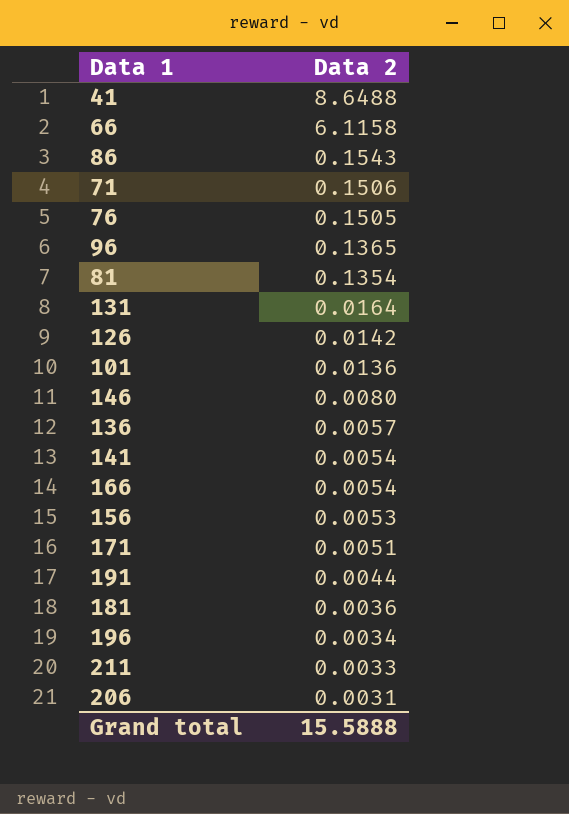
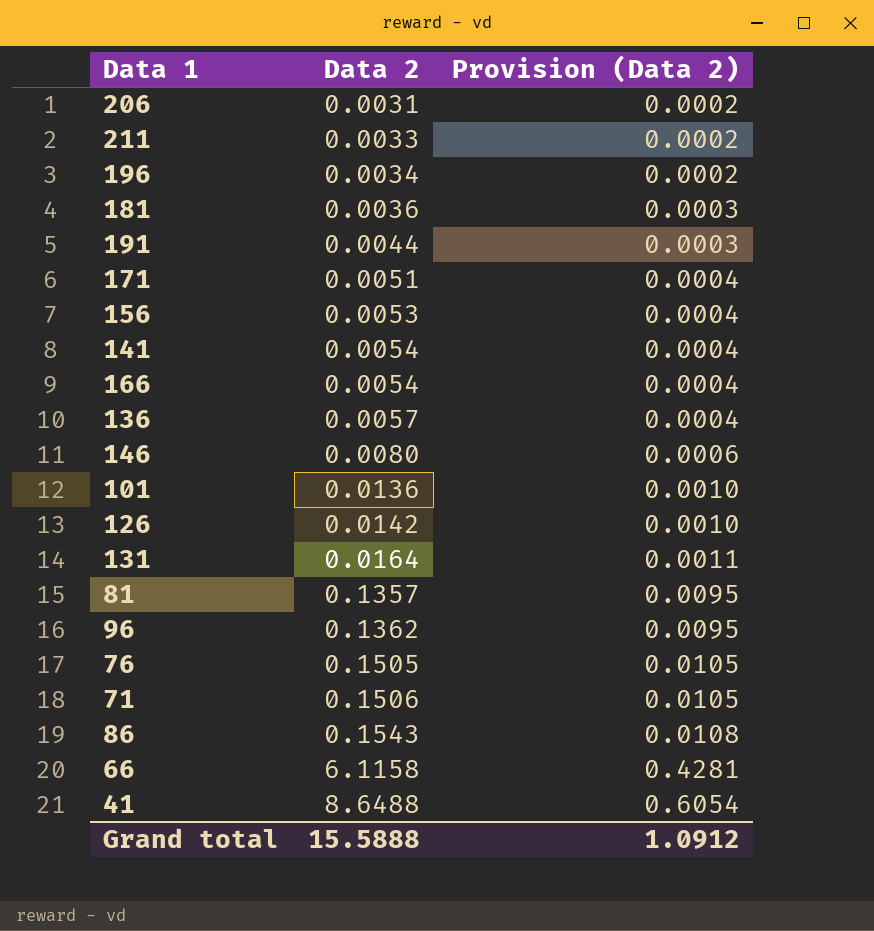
row order: Data 2 descending -> Data 2 ascending
column Provision (Data 2) | formula: none -> [Data 2] * 0.07
81 | Data 2: 0.1354 -> 0.1357
96 | Data 2: 0.1365 -> 0.1362

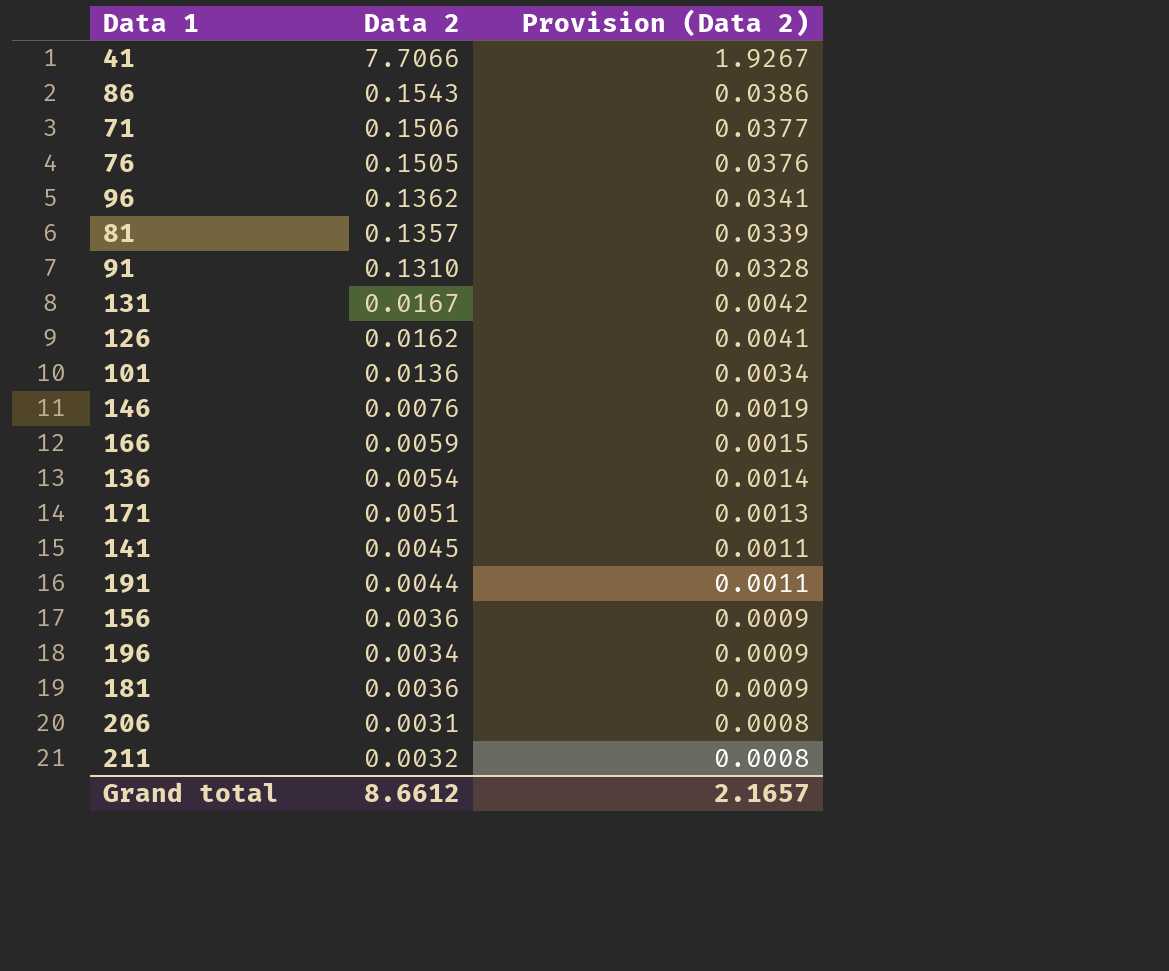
row order: Data 2 ascending -> Provision (Data 2) descending
column Provision (Data 2) | formula: [Data 2] * 0.07 -> [Data 2] * 0.25
row 66: 6.1158 | 0.4281 -> none
41 | Data 2: 8.6488 -> 7.7066
row 91: none -> 0.1310 | 0.0328
131 | Data 2: 0.0164 -> 0.0167
126 | Data 2: 0.0142 -> 0.0162
146 | Data 2: 0.0080 -> 0.0076
166 | Data 2: 0.0054 -> 0.0059
136 | Data 2: 0.0057 -> 0.0054
141 | Data 2: 0.0054 -> 0.0045
156 | Data 2: 0.0053 -> 0.0036
211 | Data 2: 0.0033 -> 0.0032
Grand total | Data 2: 15.5888 -> 8.6612
Grand total | Provision (Data 2): 1.0912 -> 2.1657

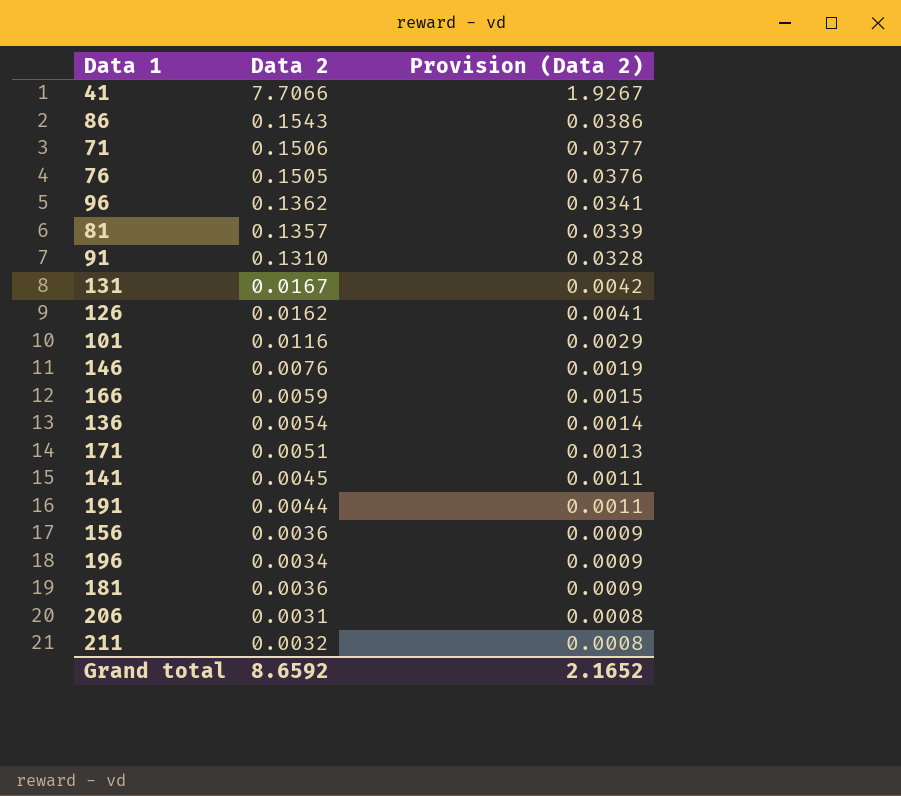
101 | Data 2: 0.0136 -> 0.0116
101 | Provision (Data 2): 0.0034 -> 0.0029
Grand total | Data 2: 8.6612 -> 8.6592
Grand total | Provision (Data 2): 2.1657 -> 2.1652

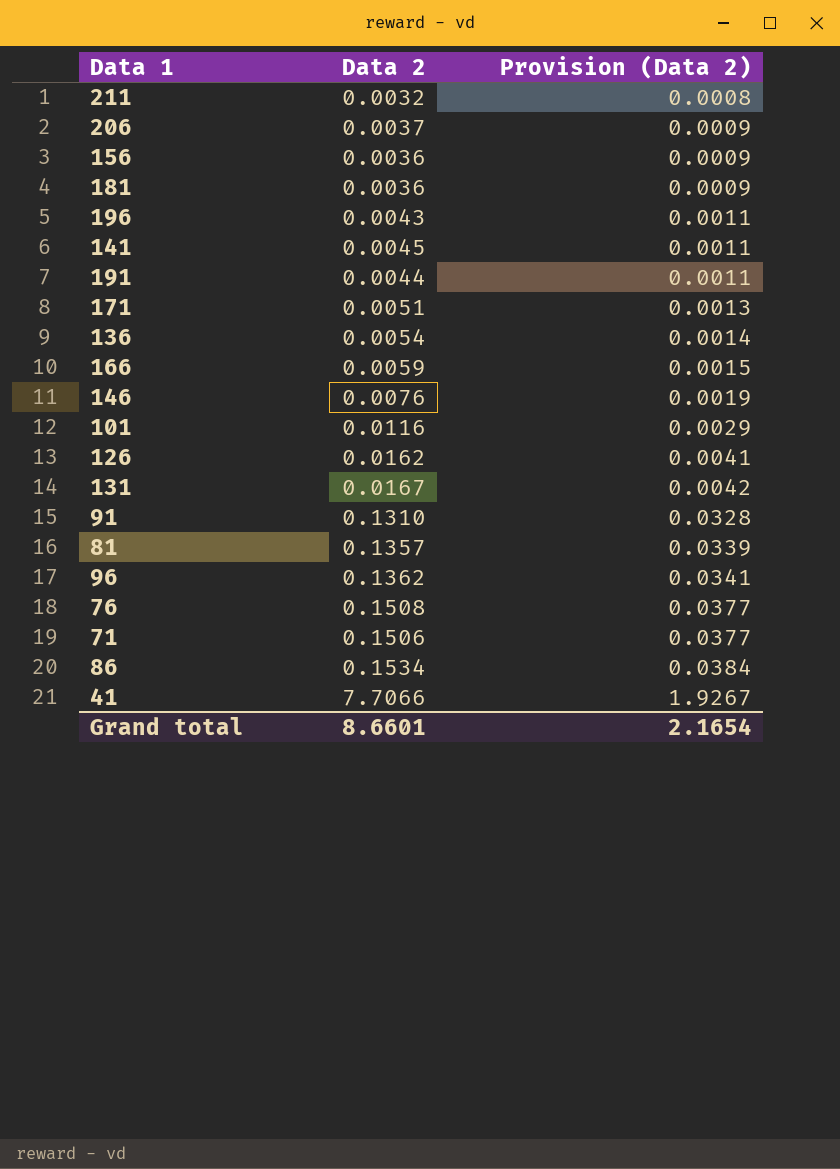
row order: Provision (Data 2) descending -> Provision (Data 2) ascending
206 | Data 2: 0.0031 -> 0.0037
206 | Provision (Data 2): 0.0008 -> 0.0009
196 | Data 2: 0.0034 -> 0.0043
196 | Provision (Data 2): 0.0009 -> 0.0011
76 | Data 2: 0.1505 -> 0.1508
76 | Provision (Data 2): 0.0376 -> 0.0377
86 | Data 2: 0.1543 -> 0.1534
86 | Provision (Data 2): 0.0386 -> 0.0384
Grand total | Data 2: 8.6592 -> 8.6601
Grand total | Provision (Data 2): 2.1652 -> 2.1654

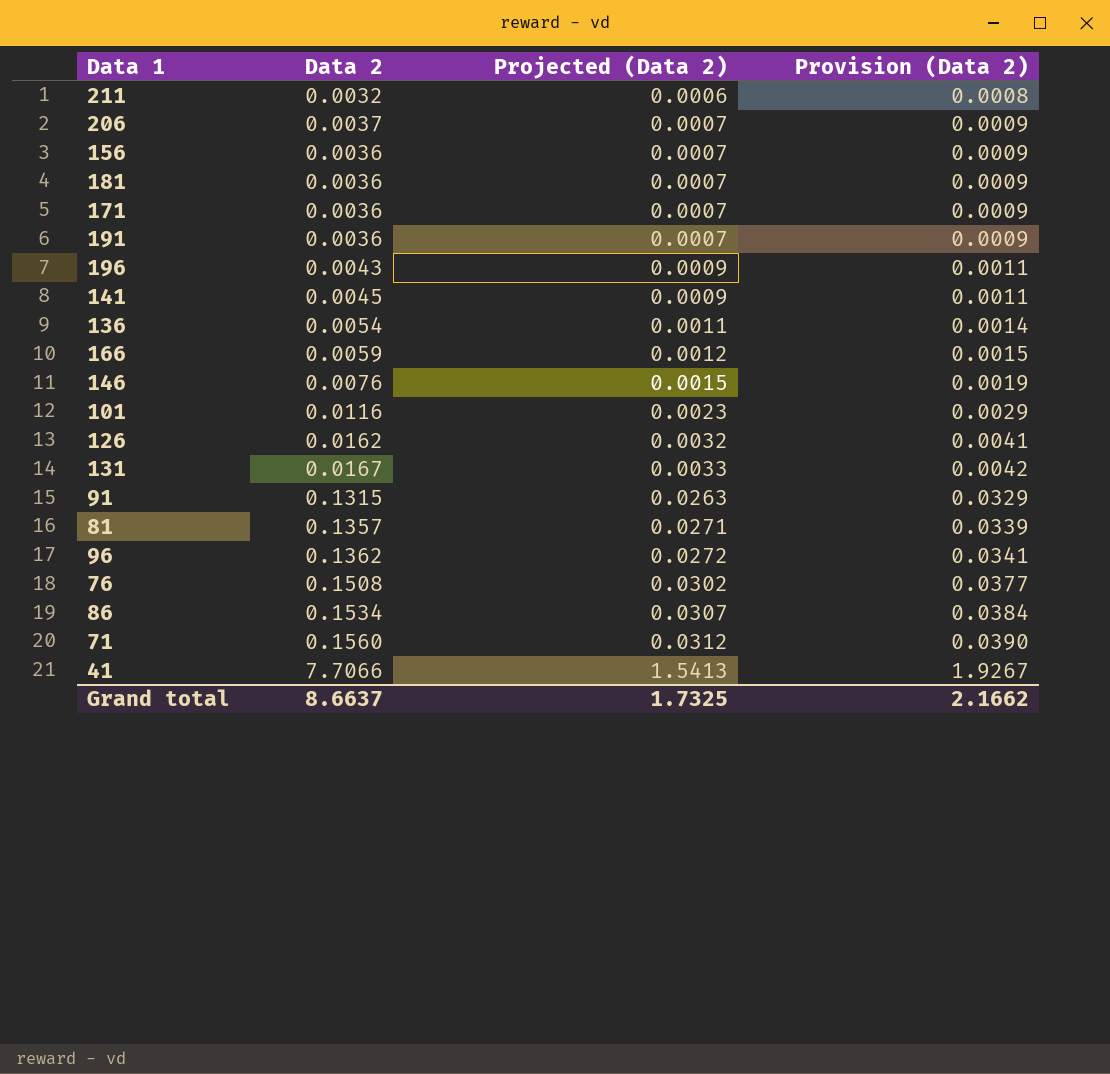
row order: Provision (Data 2) ascending -> Projected (Data 2) ascending
column Projected (Data 2) | formula: none -> [Data 2] * 0.2
171 | Data 2: 0.0051 -> 0.0036
171 | Provision (Data 2): 0.0013 -> 0.0009
191 | Data 2: 0.0044 -> 0.0036
191 | Provision (Data 2): 0.0011 -> 0.0009
91 | Data 2: 0.1310 -> 0.1315
91 | Provision (Data 2): 0.0328 -> 0.0329
71 | Data 2: 0.1506 -> 0.1560
71 | Provision (Data 2): 0.0377 -> 0.0390
Grand total | Data 2: 8.6601 -> 8.6637
Grand total | Provision (Data 2): 2.1654 -> 2.1662

